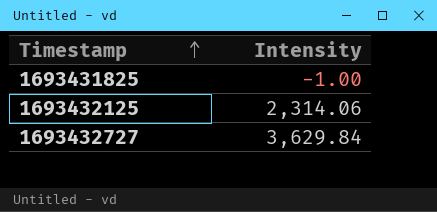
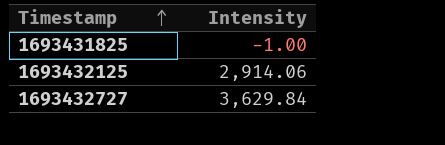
1693432125 | Intensity: 2,314.06 -> 2,914.06

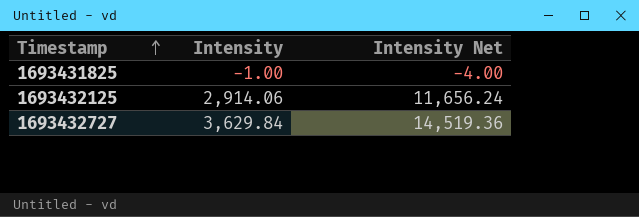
column Intensity Net | formula: none -> [Intensity] * 4

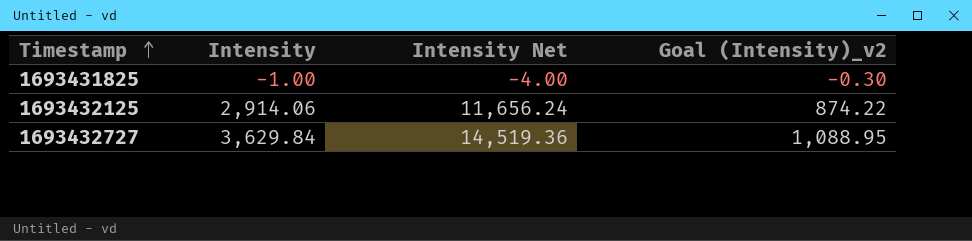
column Goal (Intensity)_v2 | formula: none -> [Intensity] * 0.3

